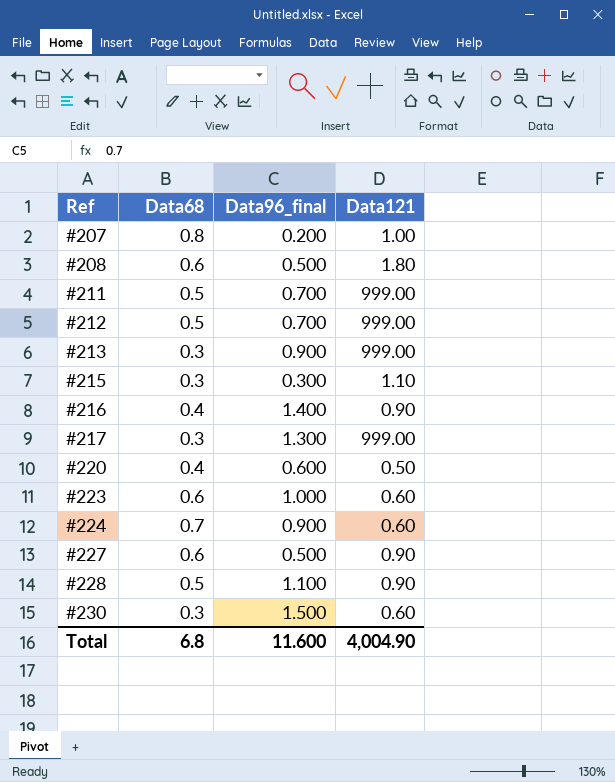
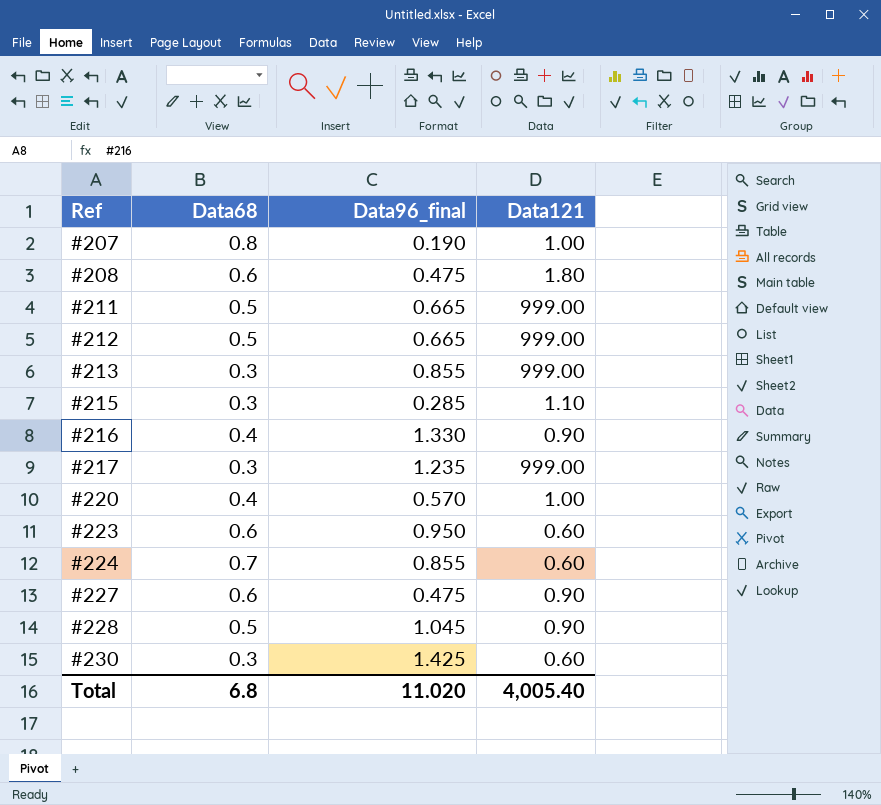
#207 | Data96_final: 0.200 -> 0.190
#208 | Data96_final: 0.500 -> 0.475
#211 | Data96_final: 0.700 -> 0.665
#212 | Data96_final: 0.700 -> 0.665
#213 | Data96_final: 0.900 -> 0.855
#215 | Data96_final: 0.300 -> 0.285
#216 | Data96_final: 1.400 -> 1.330
#217 | Data96_final: 1.300 -> 1.235
#220 | Data96_final: 0.600 -> 0.570
#220 | Data121: 0.50 -> 1.00
#223 | Data96_final: 1.000 -> 0.950
#224 | Data96_final: 0.900 -> 0.855
#227 | Data96_final: 0.500 -> 0.475
#228 | Data96_final: 1.100 -> 1.045
#230 | Data96_final: 1.500 -> 1.425
Total | Data96_final: 11.600 -> 11.020
Total | Data121: 4,004.90 -> 4,005.40

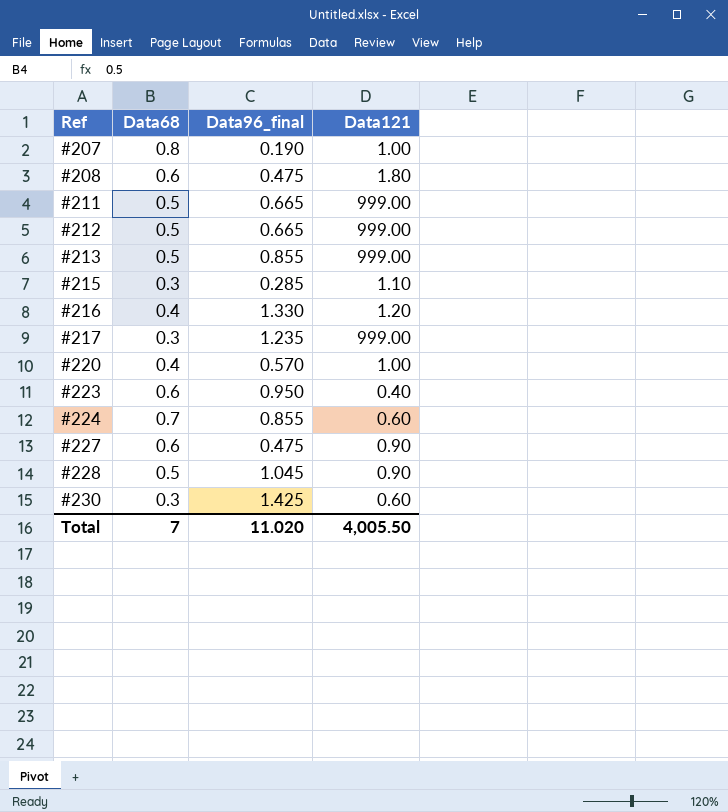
#213 | Data68: 0.3 -> 0.5
#216 | Data121: 0.90 -> 1.20
#223 | Data121: 0.60 -> 0.40
Total | Data68: 6.8 -> 7
Total | Data121: 4,005.40 -> 4,005.50

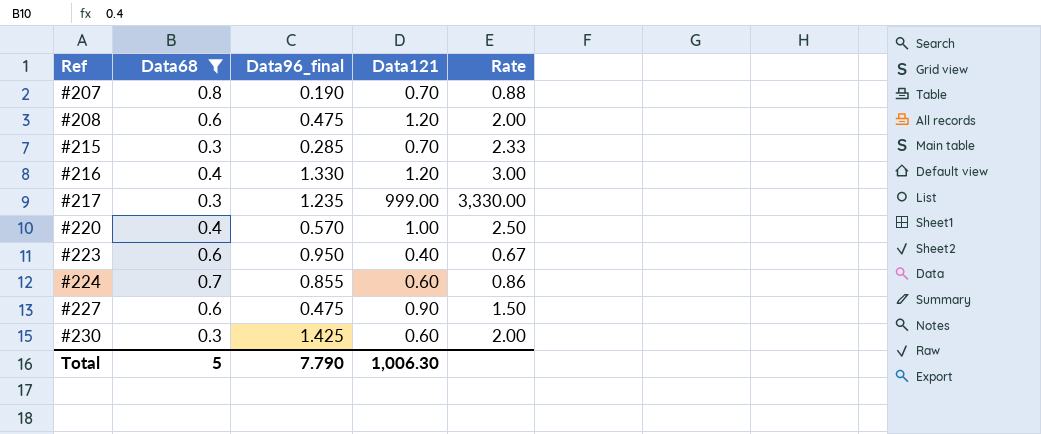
filter: none -> Data68 != 0.5
column Rate | formula: none -> [Data121] / [Data68]
#207 | Data121: 1.00 -> 0.70
#208 | Data121: 1.80 -> 1.20
#215 | Data121: 1.10 -> 0.70
Total | Data68: 7 -> 5
Total | Data96_final: 11.020 -> 7.790
Total | Data121: 4,005.50 -> 1,006.30

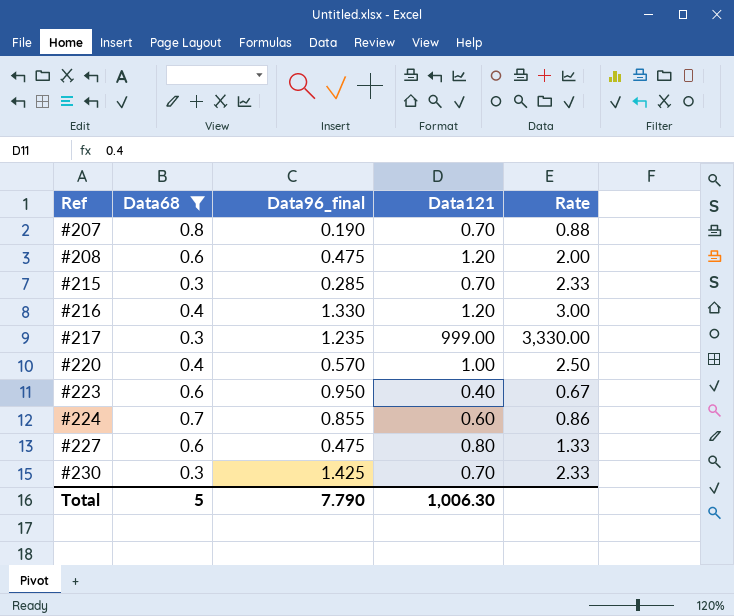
#227 | Data121: 0.90 -> 0.80
#227 | Rate: 1.50 -> 1.33
#230 | Data121: 0.60 -> 0.70
#230 | Rate: 2.00 -> 2.33

